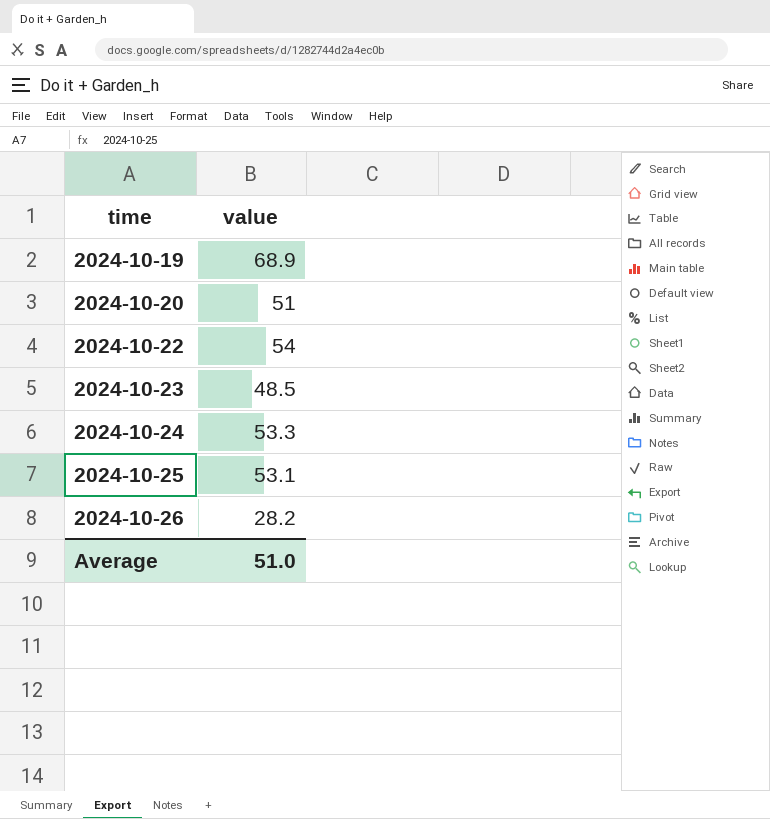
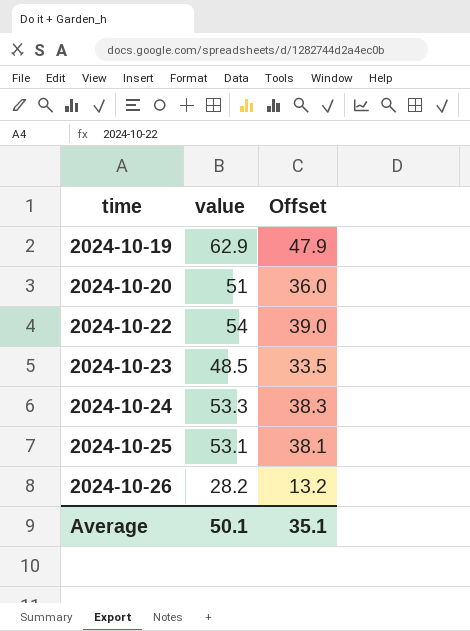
column Offset | formula: none -> [value] - 15
2024-10-19 | value: 68.9 -> 62.9
Average | value: 51.0 -> 50.1

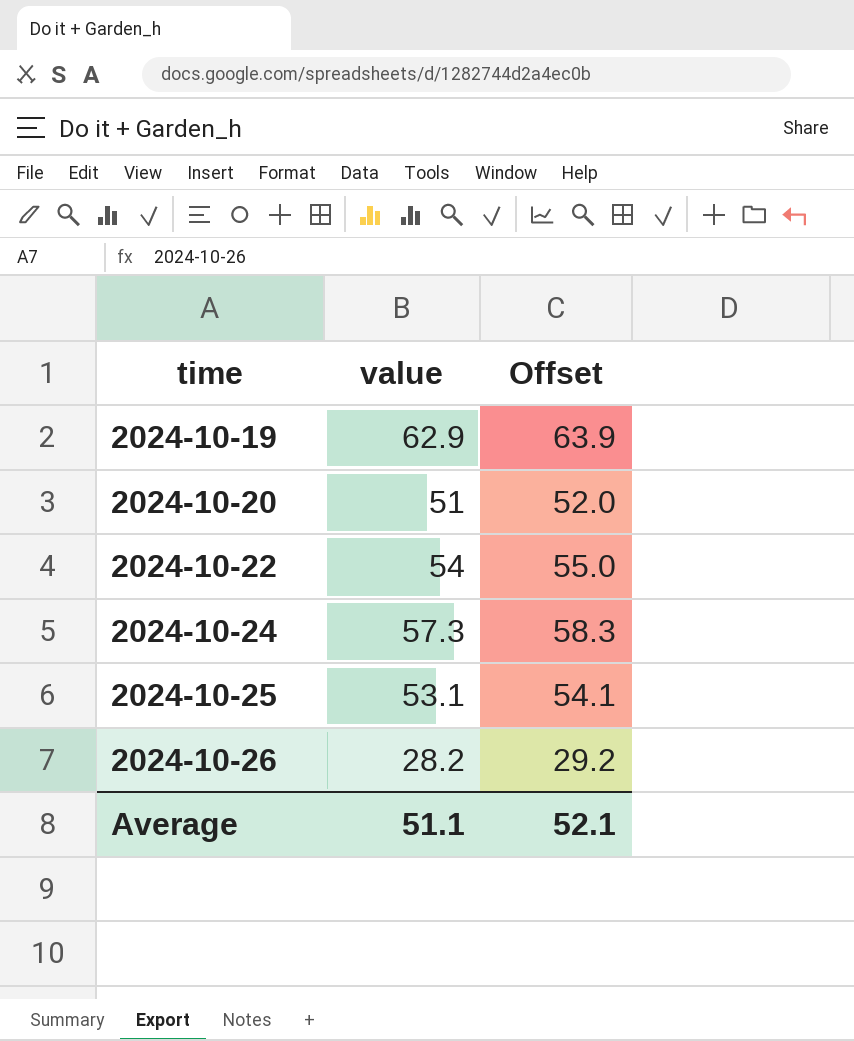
column Offset | formula: [value] - 15 -> [value] + 1
row 2024-10-23: 48.5 | 33.5 -> none
2024-10-24 | value: 53.3 -> 57.3
Average | value: 50.1 -> 51.1
Average | Offset: 35.1 -> 52.1

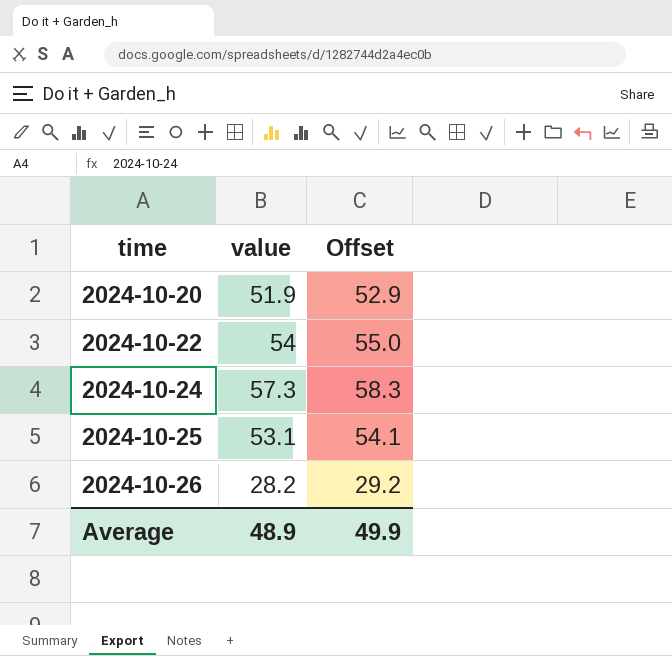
row 2024-10-19: 62.9 | 63.9 -> none
2024-10-20 | value: 51 -> 51.9
2024-10-20 | Offset: 52.0 -> 52.9
Average | value: 51.1 -> 48.9
Average | Offset: 52.1 -> 49.9

